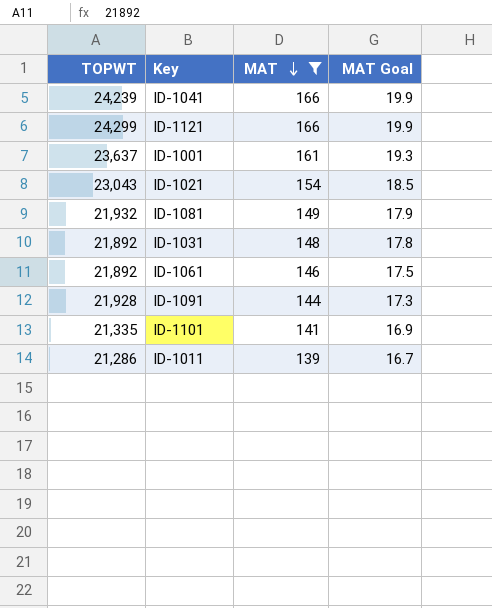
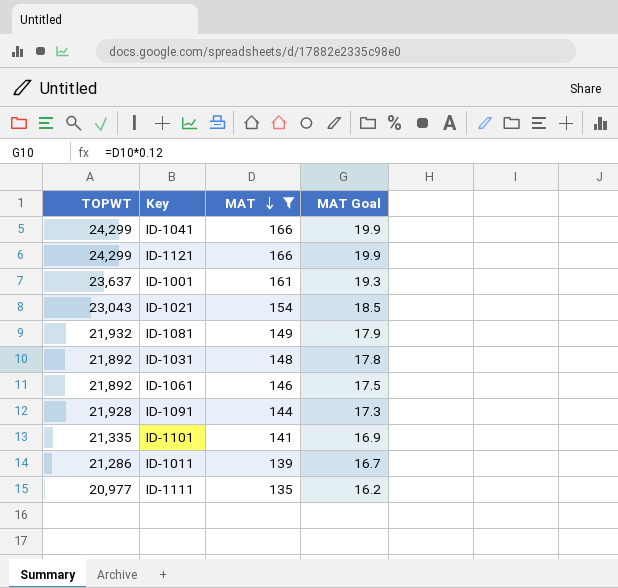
ID-1041 | TOPWT: 24,239 -> 24,299
row ID-1111: none -> 20,977 | 135 | 16.2

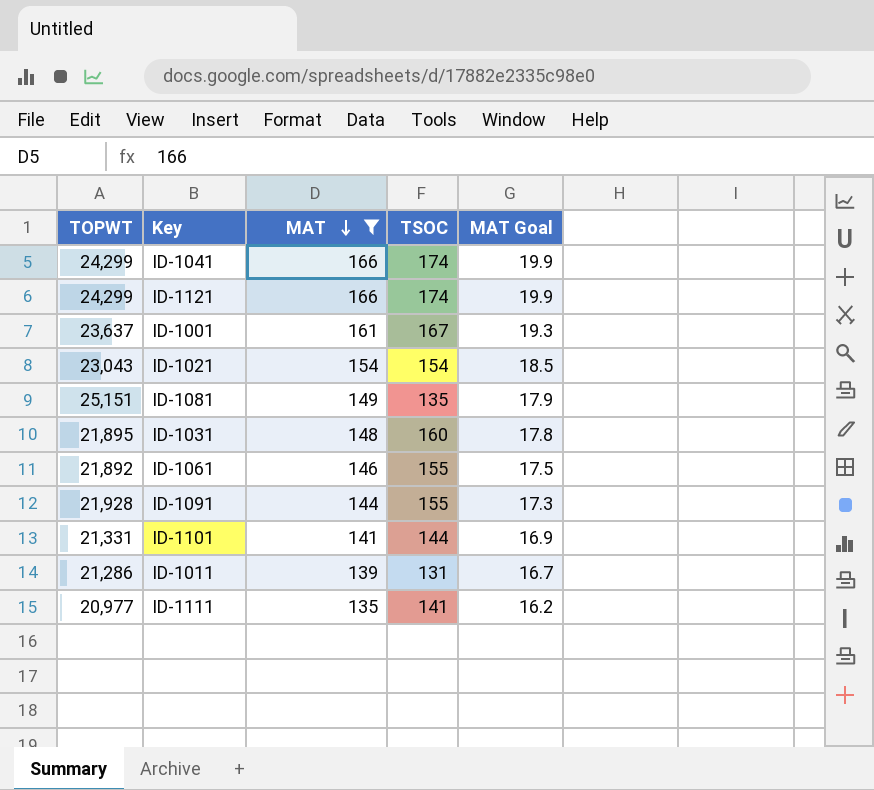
column TSOC | position: none -> 4
ID-1081 | TOPWT: 21,932 -> 25,151
ID-1031 | TOPWT: 21,892 -> 21,895
ID-1101 | TOPWT: 21,335 -> 21,331

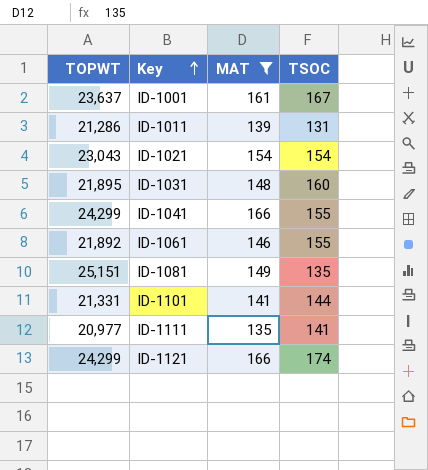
row order: MAT descending -> Key ascending
column MAT Goal | formula: [MAT] * 0.12 -> none
row ID-1091: 21,928 | 144 | 155 | 17.3 -> none
ID-1041 | TSOC: 174 -> 155

